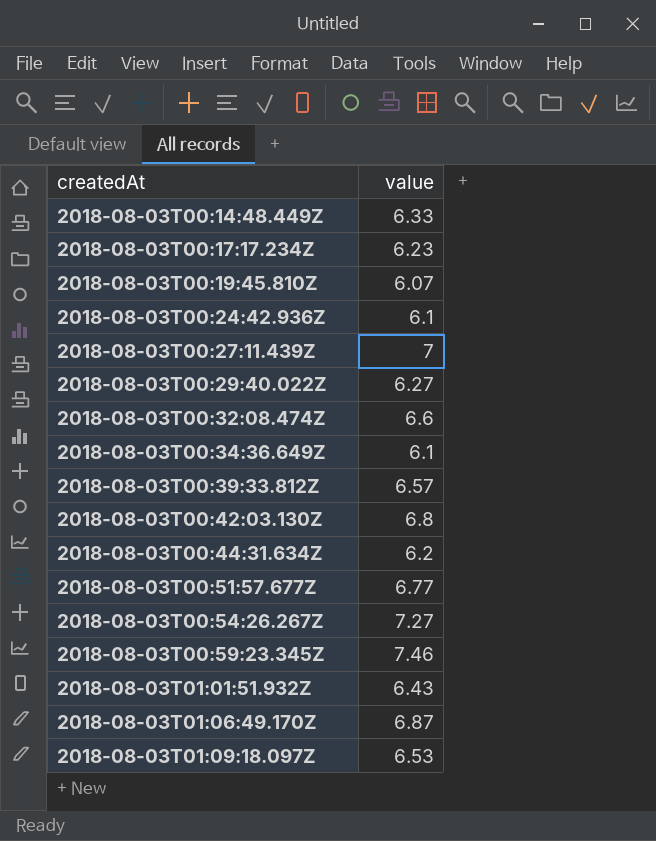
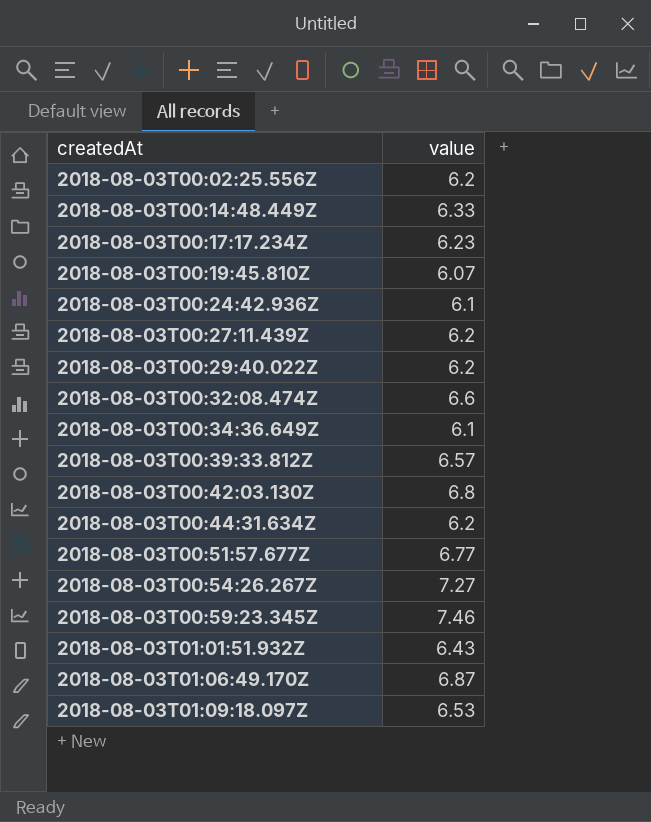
row 2018-08-03T00:02:25.556Z: none -> 6.2
2018-08-03T00:27:11.439Z | value: 7 -> 6.2
2018-08-03T00:29:40.022Z | value: 6.27 -> 6.2

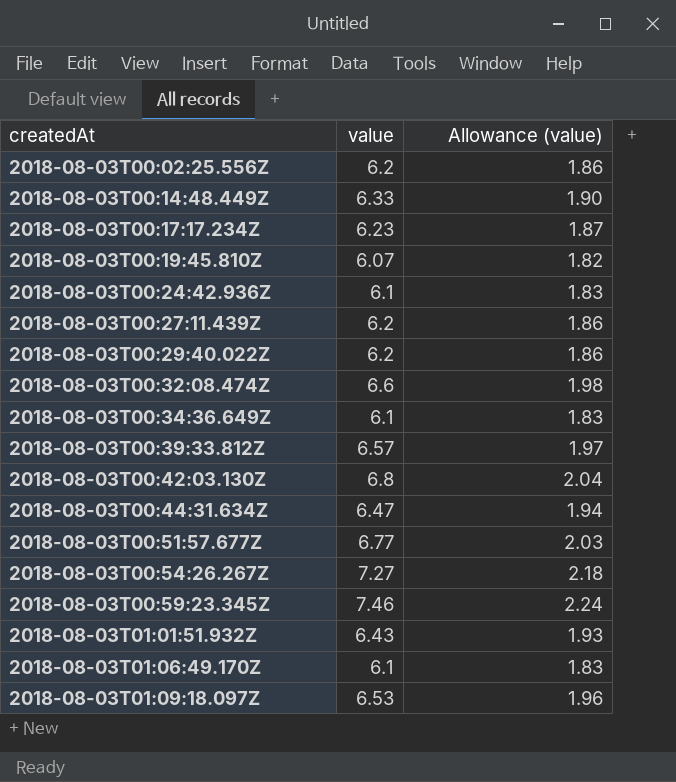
column Allowance (value) | formula: none -> [value] * 0.3
2018-08-03T00:44:31.634Z | value: 6.2 -> 6.47
2018-08-03T01:06:49.170Z | value: 6.87 -> 6.1

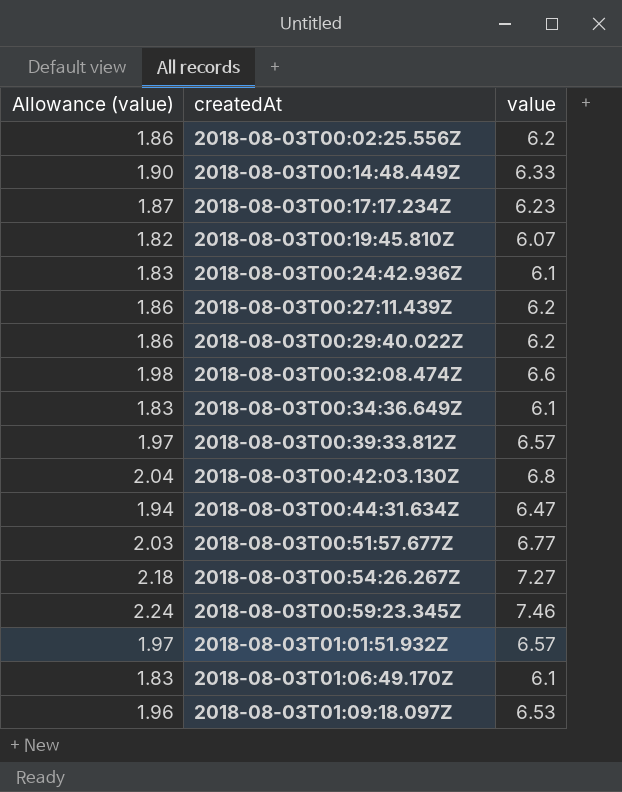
column Allowance (value) | position: 3 -> 1
2018-08-03T01:01:51.932Z | Allowance (value): 1.93 -> 1.97
2018-08-03T01:01:51.932Z | value: 6.43 -> 6.57

